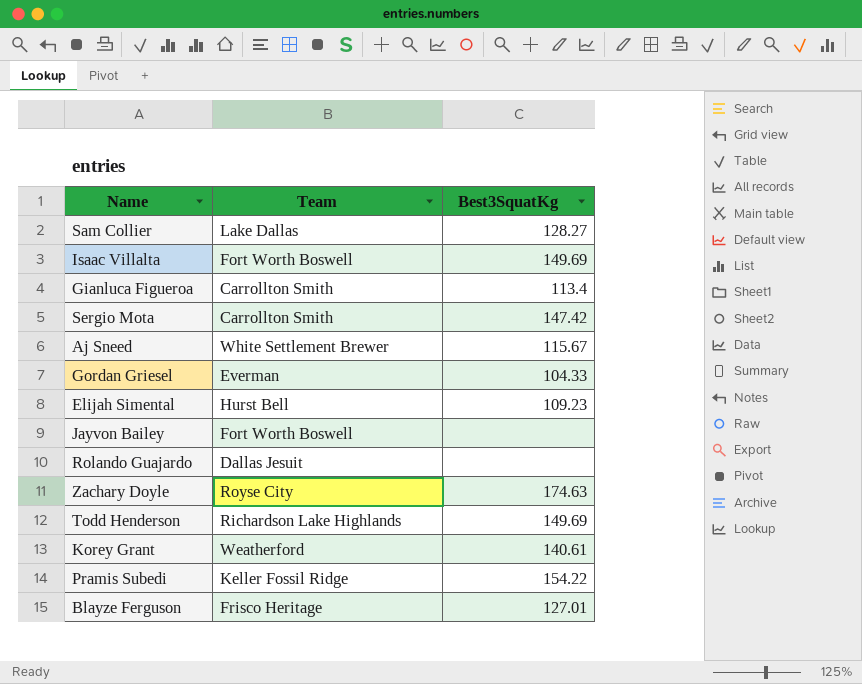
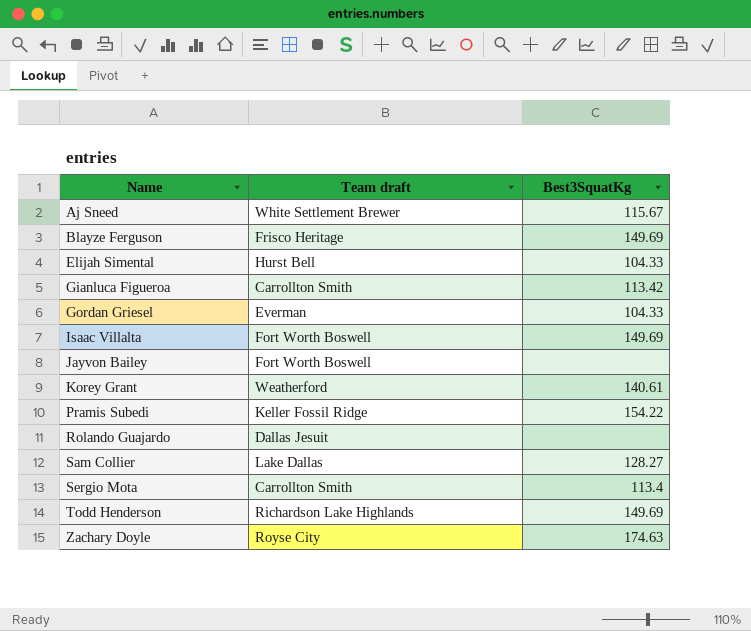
row order: none -> Name ascending
column name: Team -> Team draft
Blayze Ferguson | Best3SquatKg: 127.01 -> 149.69
Elijah Simental | Best3SquatKg: 109.23 -> 104.33
Gianluca Figueroa | Best3SquatKg: 113.4 -> 113.42
Sergio Mota | Best3SquatKg: 147.42 -> 113.4

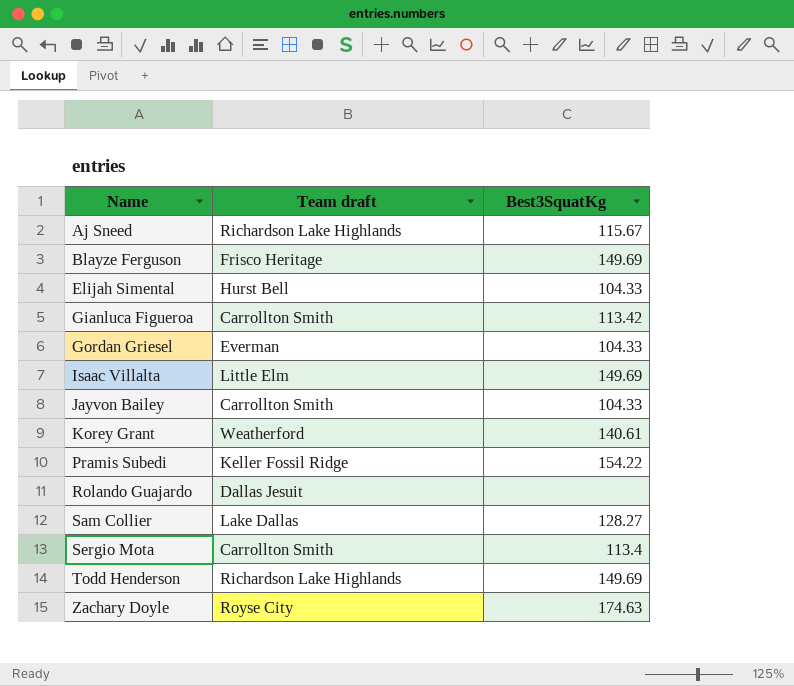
Aj Sneed | Team draft: White Settlement Brewer -> Richardson Lake Highlands
Isaac Villalta | Team draft: Fort Worth Boswell -> Little Elm
Jayvon Bailey | Team draft: Fort Worth Boswell -> Carrollton Smith
Jayvon Bailey | Best3SquatKg: none -> 104.33

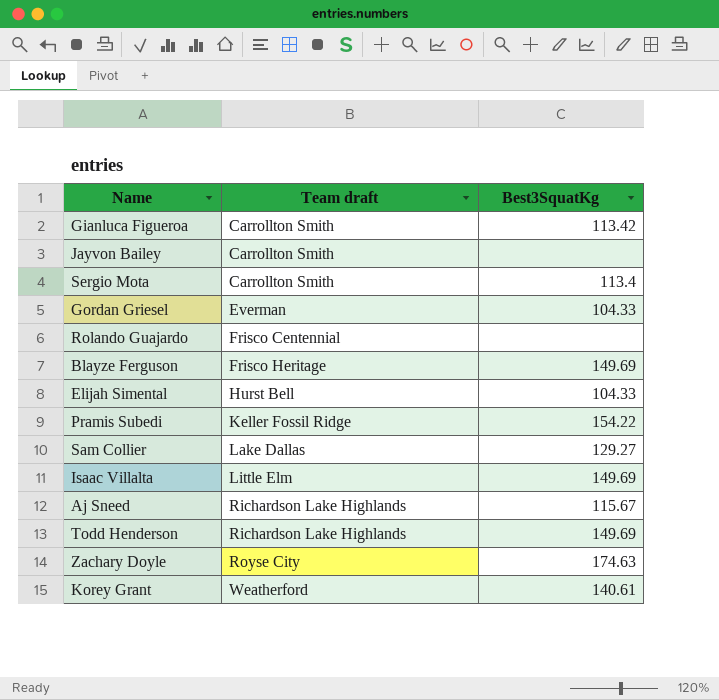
row order: Name ascending -> Team draft ascending
Jayvon Bailey | Best3SquatKg: 104.33 -> none
Rolando Guajardo | Team draft: Dallas Jesuit -> Frisco Centennial
Sam Collier | Best3SquatKg: 128.27 -> 129.27

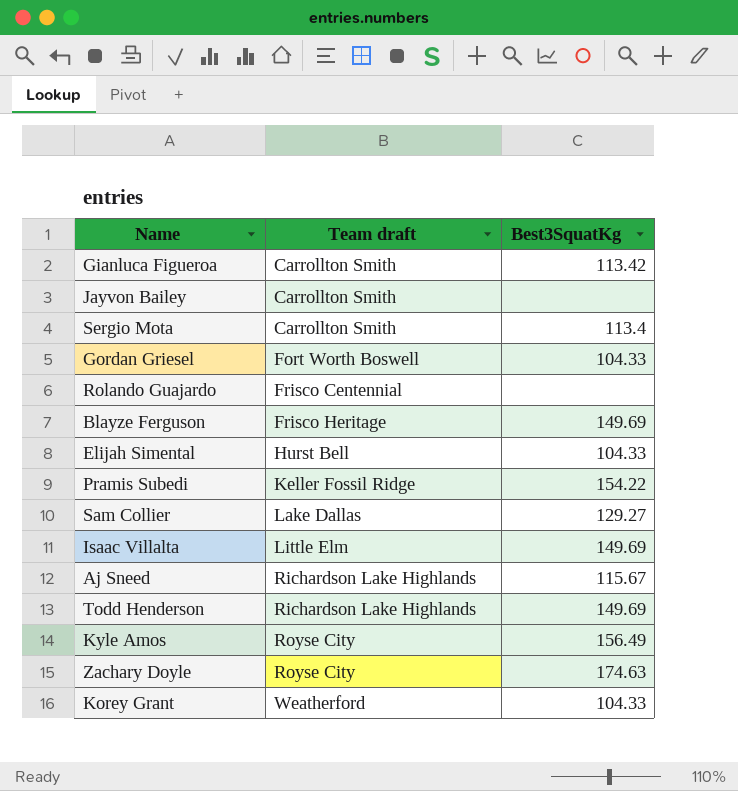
Gordan Griesel | Team draft: Everman -> Fort Worth Boswell
row Kyle Amos: none -> Royse City | 156.49
Korey Grant | Best3SquatKg: 140.61 -> 104.33

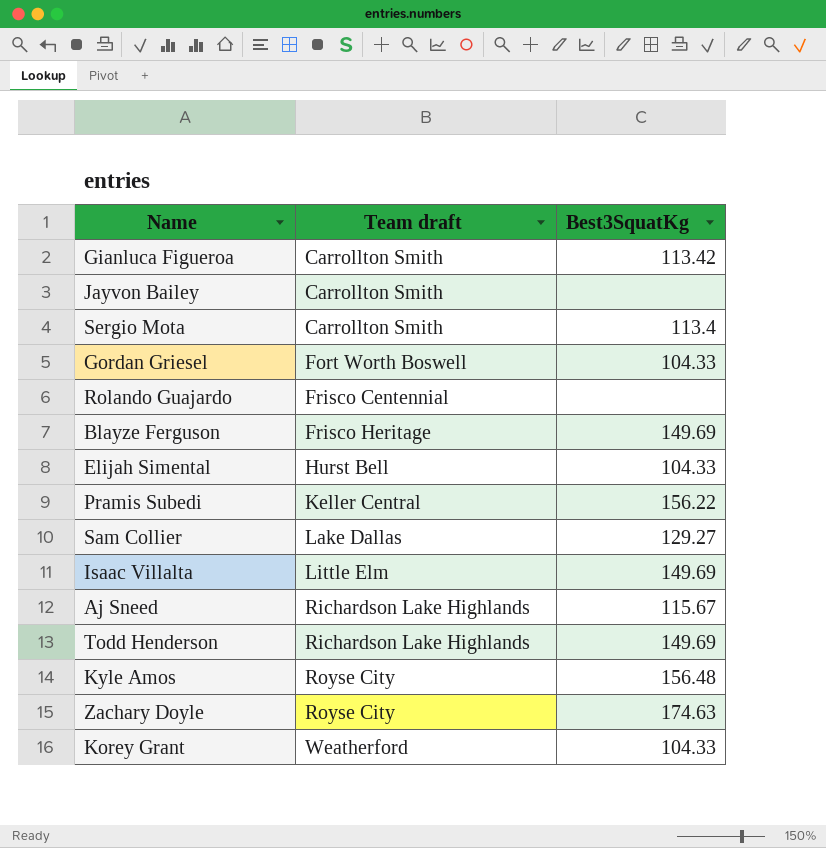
Pramis Subedi | Team draft: Keller Fossil Ridge -> Keller Central
Pramis Subedi | Best3SquatKg: 154.22 -> 156.22
Kyle Amos | Best3SquatKg: 156.49 -> 156.48

